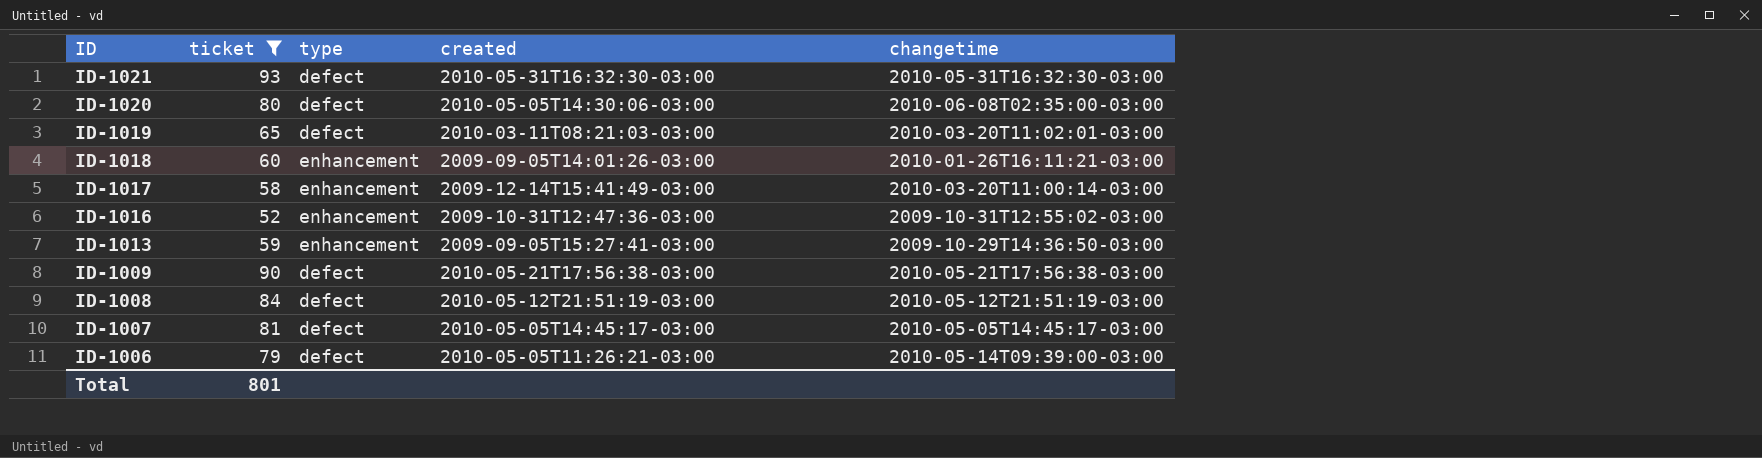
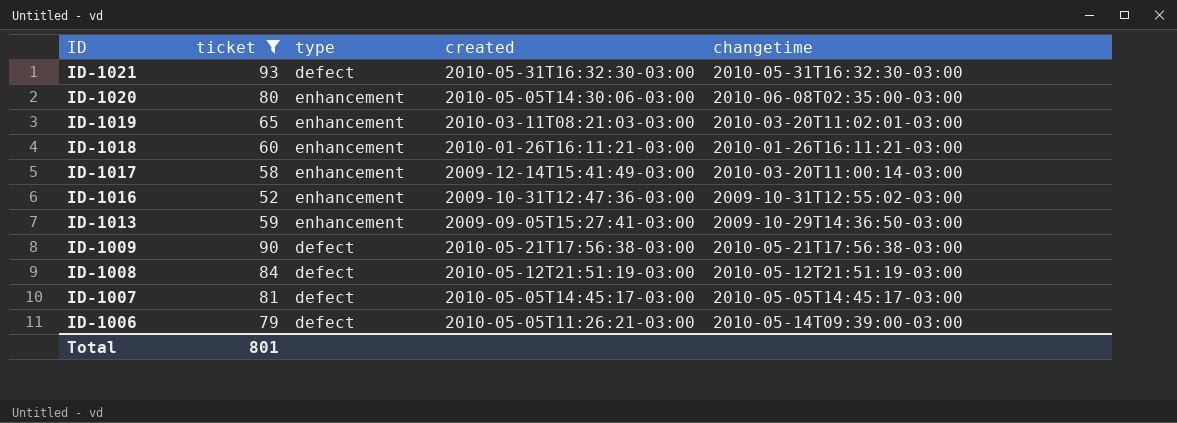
ID-1020 | type: defect -> enhancement
ID-1019 | type: defect -> enhancement
ID-1018 | created: 2009-09-05T14:01:26-03:00 -> 2010-01-26T16:11:21-03:00

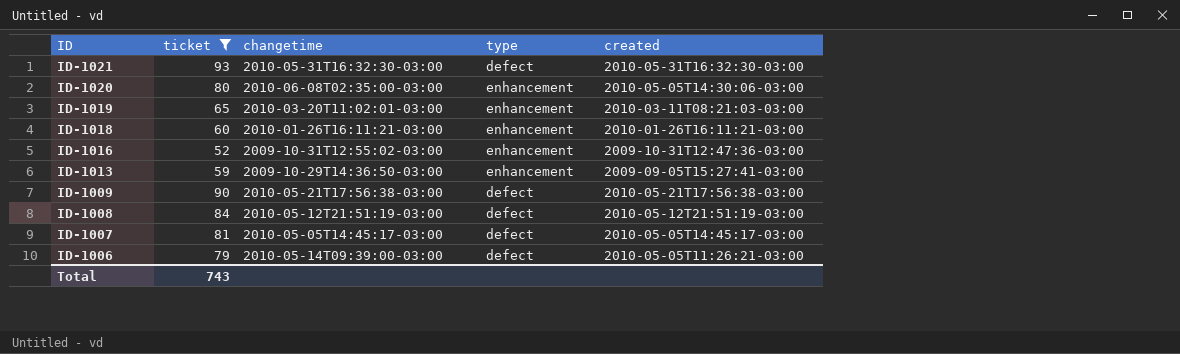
column changetime | position: 5 -> 3
row ID-1017: 58 | enhancement | 2009-12-14T15:41:49-03:00 | 2010-03-20T11:00:14-03:00 -> none
Total | ticket: 801 -> 743

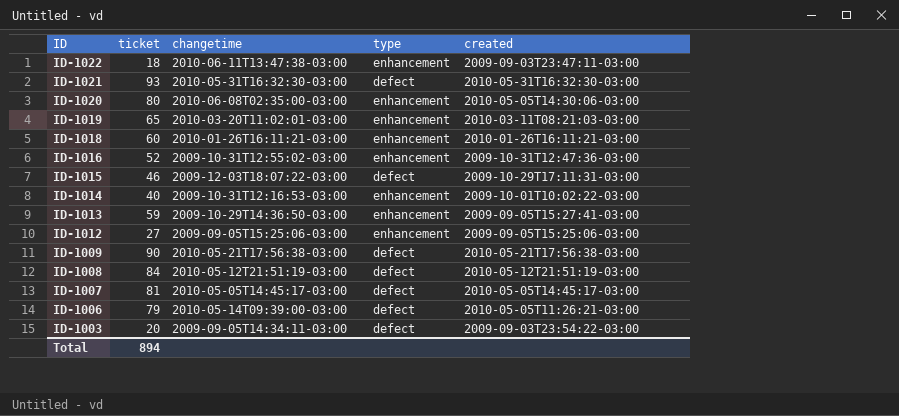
filter: ticket >= 52 -> none
Total | ticket: 743 -> 894

